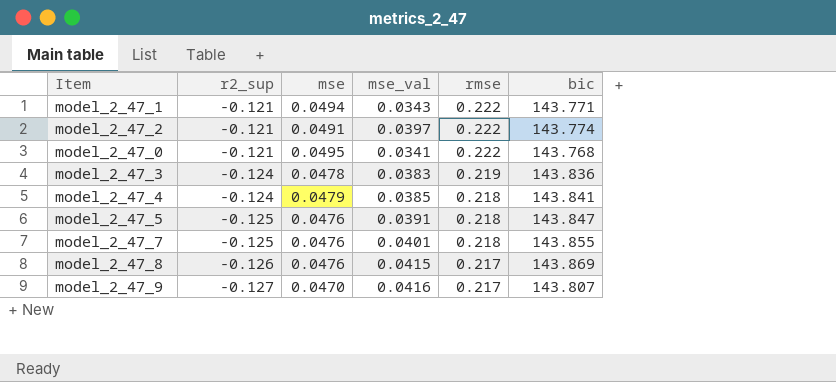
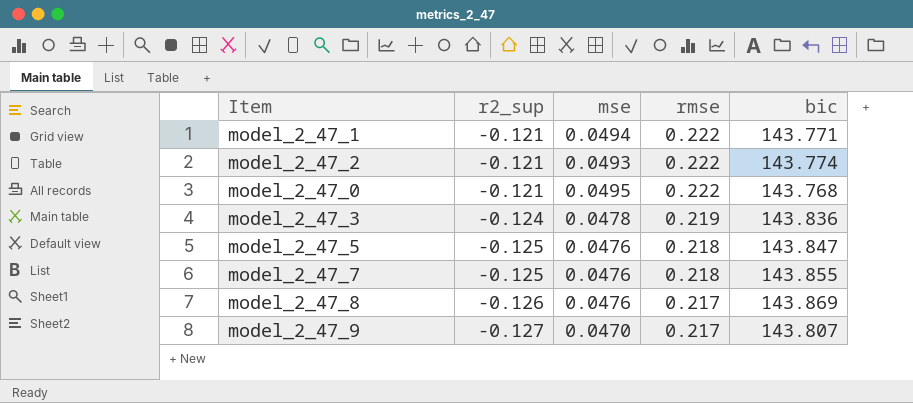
column mse_val | position: 4 -> none
row model_2_47_4: -0.124 | 0.0479 | 0.0385 | 0.218 | 143.841 -> none
model_2_47_2 | mse: 0.0491 -> 0.0493

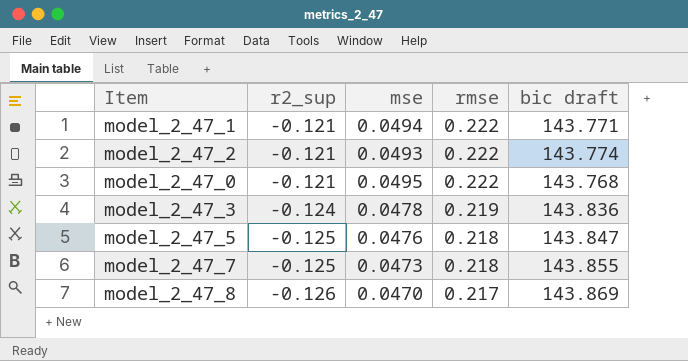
column name: bic -> bic draft
row model_2_47_9: -0.127 | 0.0470 | 0.217 | 143.807 -> none
model_2_47_7 | mse: 0.0476 -> 0.0473
model_2_47_8 | mse: 0.0476 -> 0.0470

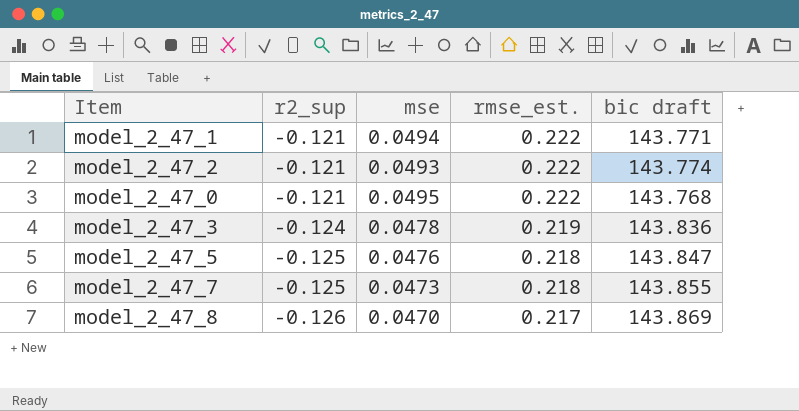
column name: rmse -> rmse_est.

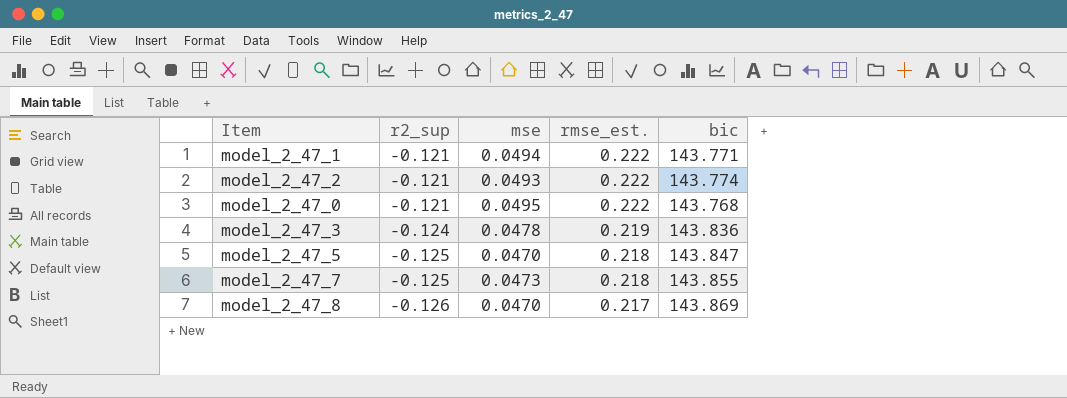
column name: bic draft -> bic
model_2_47_5 | mse: 0.0476 -> 0.0470

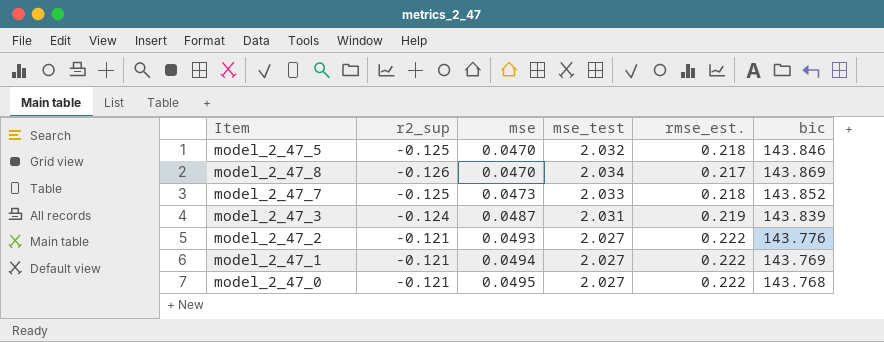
row order: r2_sup descending -> mse ascending
column mse_test | position: none -> 4
model_2_47_5 | bic: 143.847 -> 143.846
model_2_47_7 | bic: 143.855 -> 143.852
model_2_47_3 | mse: 0.0478 -> 0.0487
model_2_47_3 | bic: 143.836 -> 143.839
model_2_47_2 | bic: 143.774 -> 143.776
model_2_47_1 | bic: 143.771 -> 143.769

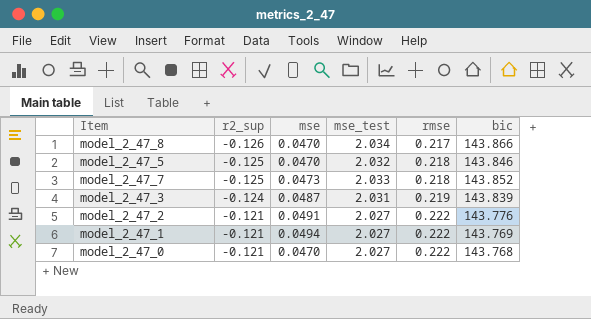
row order: mse ascending -> r2_sup ascending
column name: rmse_est. -> rmse
model_2_47_8 | bic: 143.869 -> 143.866
model_2_47_2 | mse: 0.0493 -> 0.0491
model_2_47_0 | mse: 0.0495 -> 0.0470

